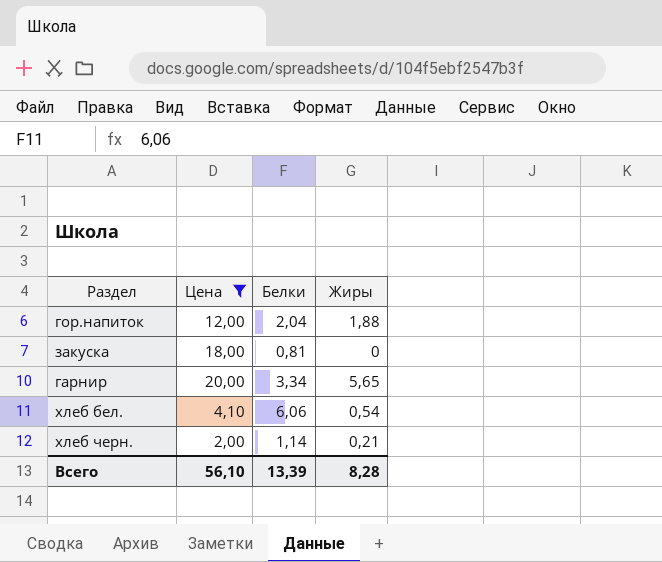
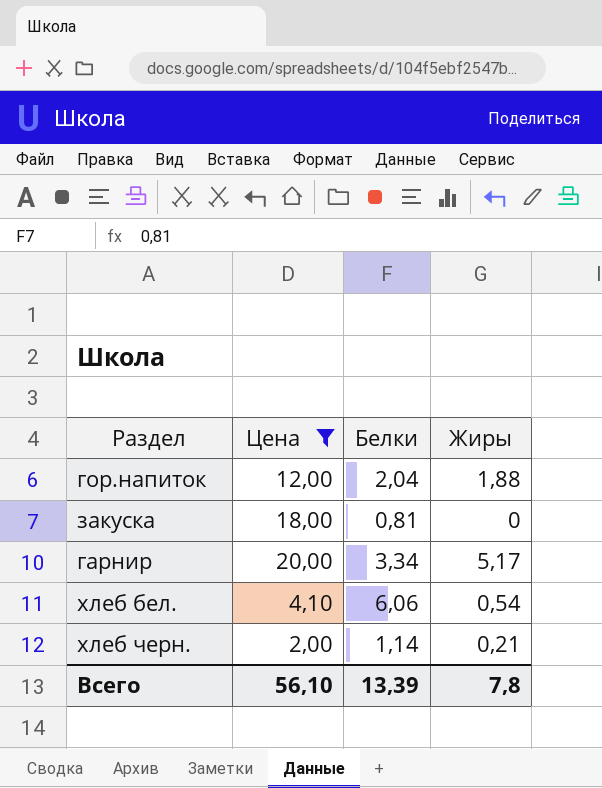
гарнир | Жиры: 5,65 -> 5,17
Всего | Жиры: 8,28 -> 7,8

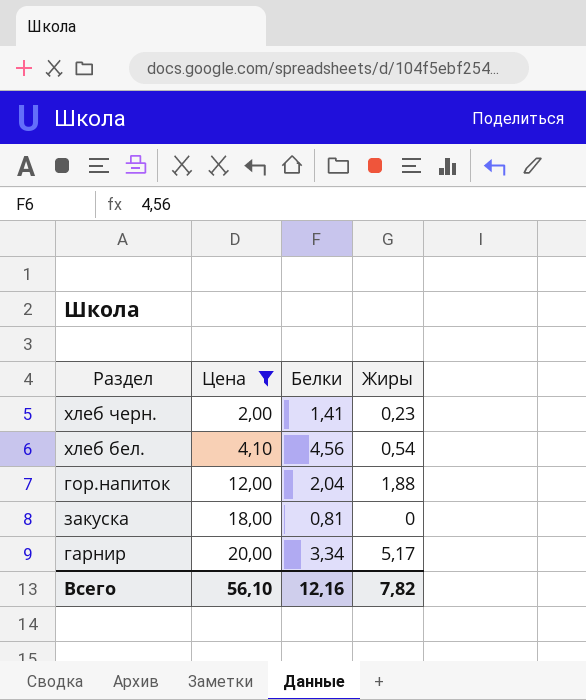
row order: none -> Цена ascending
хлеб черн. | Белки: 1,14 -> 1,41
хлеб черн. | Жиры: 0,21 -> 0,23
хлеб бел. | Белки: 6,06 -> 4,56
Всего | Белки: 13,39 -> 12,16
Всего | Жиры: 7,8 -> 7,82

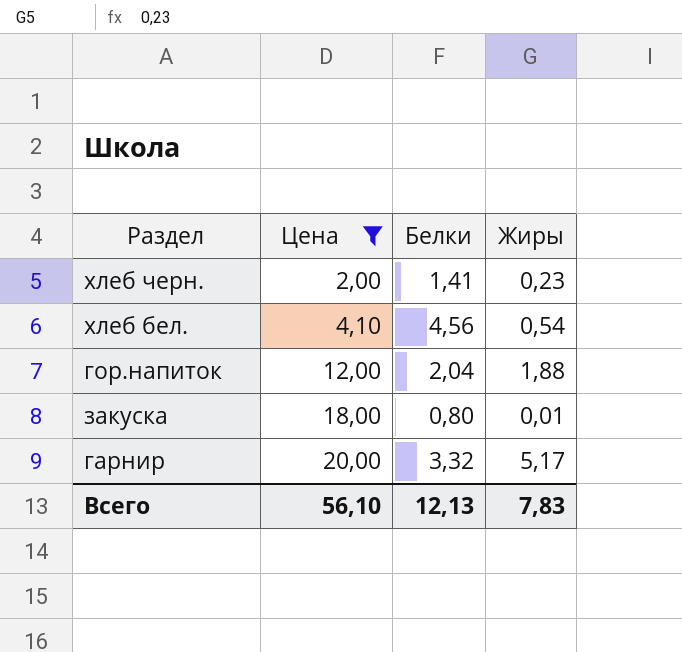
закуска | Белки: 0,81 -> 0,80
закуска | Жиры: 0 -> 0,01
гарнир | Белки: 3,34 -> 3,32
Всего | Белки: 12,16 -> 12,13
Всего | Жиры: 7,82 -> 7,83

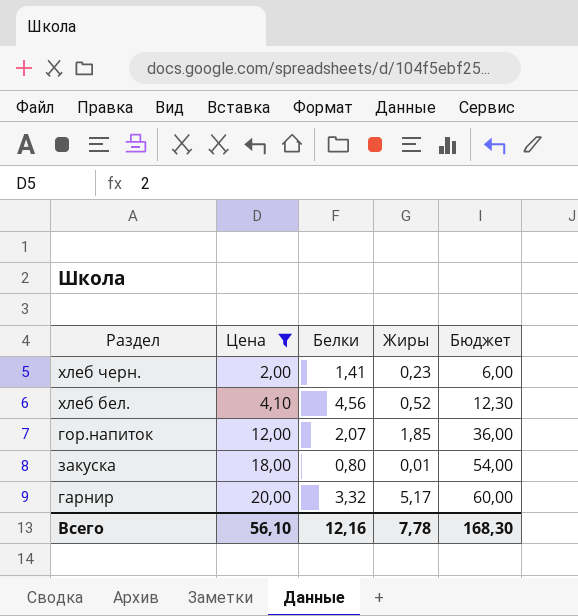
column Бюджет | formula: none -> [Цена] * 3
хлеб бел. | Жиры: 0,54 -> 0,52
гор.напиток | Белки: 2,04 -> 2,07
гор.напиток | Жиры: 1,88 -> 1,85
Всего | Белки: 12,13 -> 12,16
Всего | Жиры: 7,83 -> 7,78

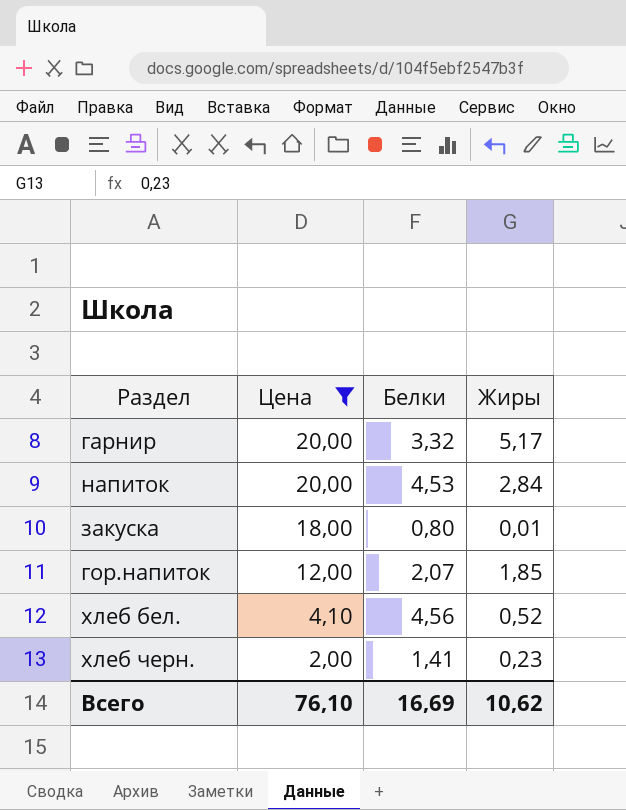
row order: Цена ascending -> Цена descending
column Бюджет | formula: [Цена] * 3 -> none
row напиток: none -> 20,00 | 4,53 | 2,84
Всего | Цена: 56,10 -> 76,10
Всего | Белки: 12,16 -> 16,69
Всего | Жиры: 7,78 -> 10,62

